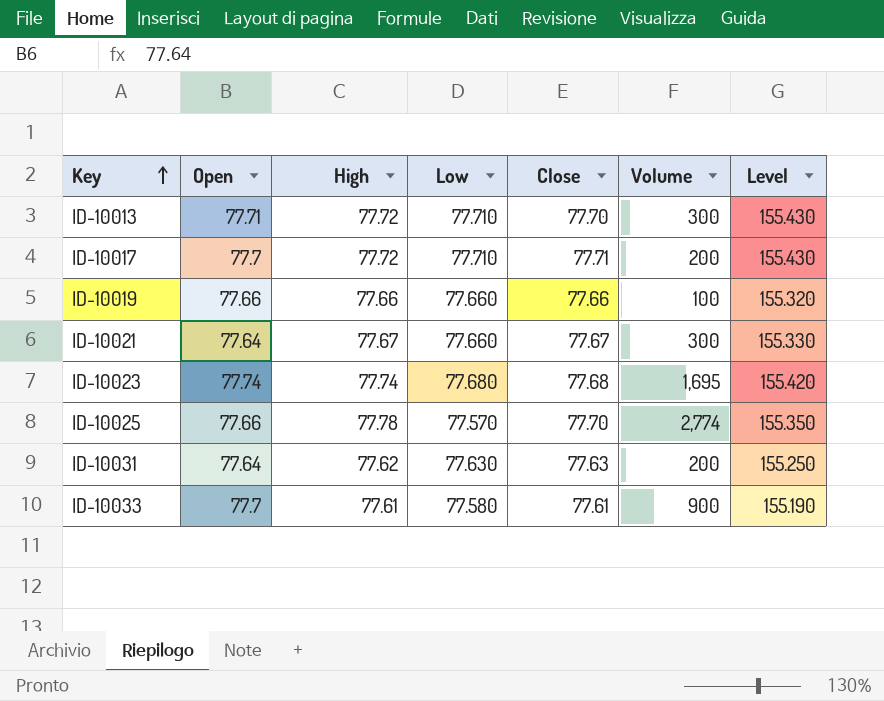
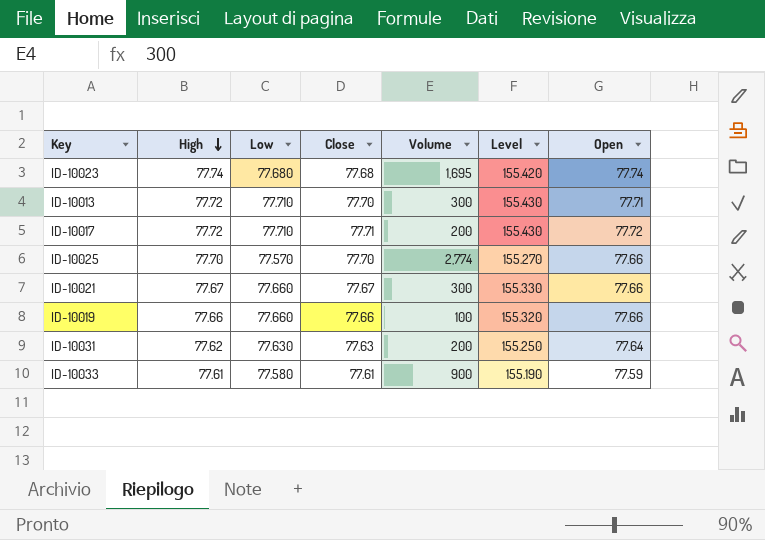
row order: Key ascending -> High descending
column Open | position: 2 -> 7
ID-10017 | Open: 77.7 -> 77.72
ID-10025 | High: 77.78 -> 77.70
ID-10025 | Level: 155.350 -> 155.270
ID-10021 | Open: 77.64 -> 77.66
ID-10033 | Open: 77.7 -> 77.59

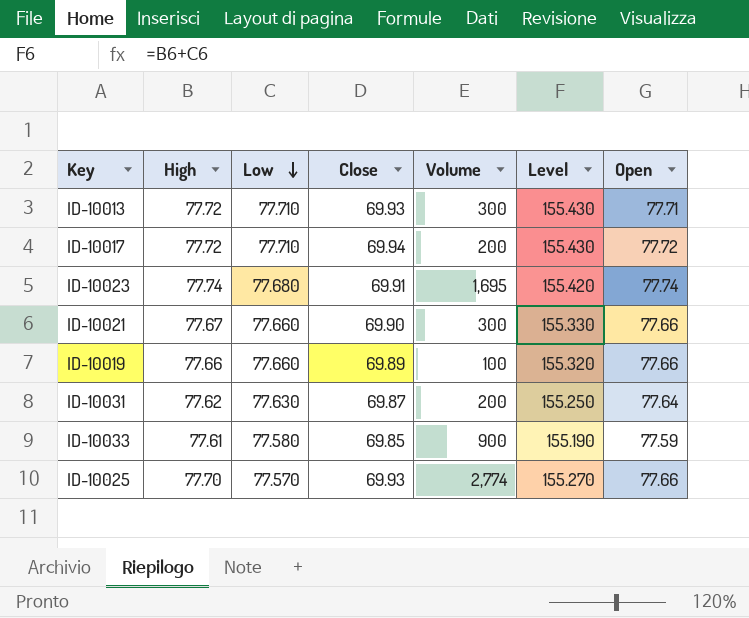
row order: High descending -> Low descending
ID-10013 | Close: 77.70 -> 69.93
ID-10017 | Close: 77.71 -> 69.94
ID-10023 | Close: 77.68 -> 69.91
ID-10021 | Close: 77.67 -> 69.90
ID-10019 | Close: 77.66 -> 69.89
ID-10031 | Close: 77.63 -> 69.87
ID-10033 | Close: 77.61 -> 69.85
ID-10025 | Close: 77.70 -> 69.93

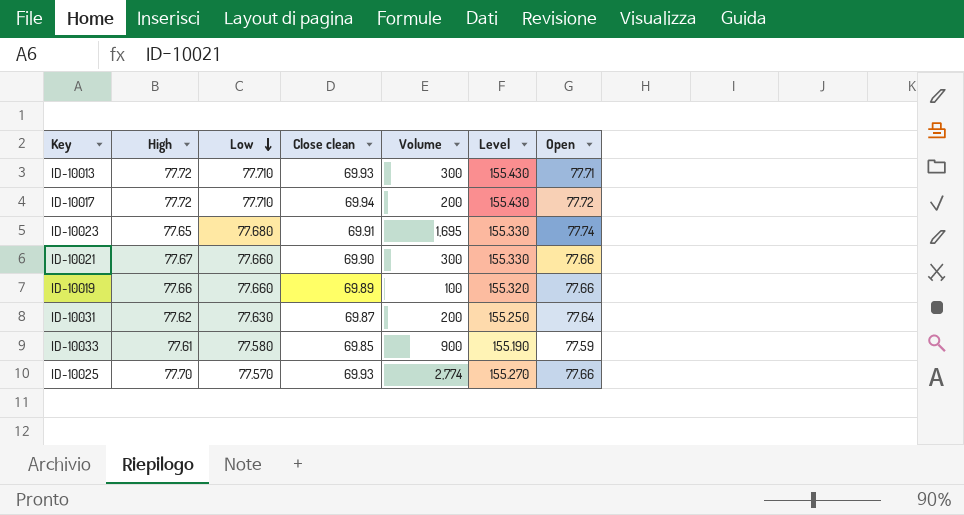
column name: Close -> Close clean
ID-10023 | High: 77.74 -> 77.65
ID-10023 | Level: 155.420 -> 155.330

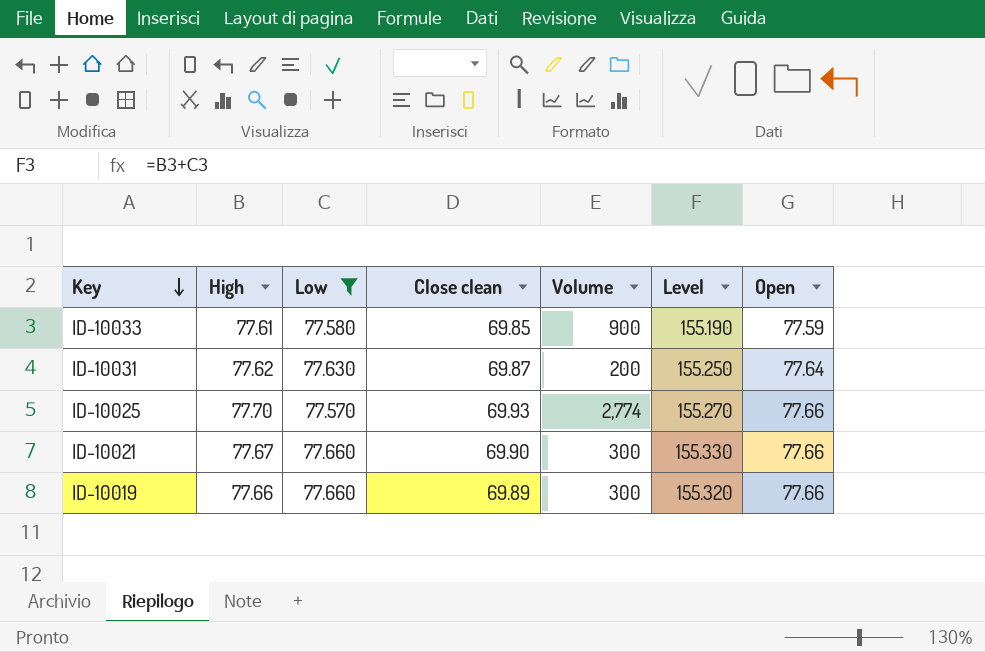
filter: none -> Low <= 77.660
row order: Low descending -> Key descending
ID-10019 | Volume: 100 -> 300

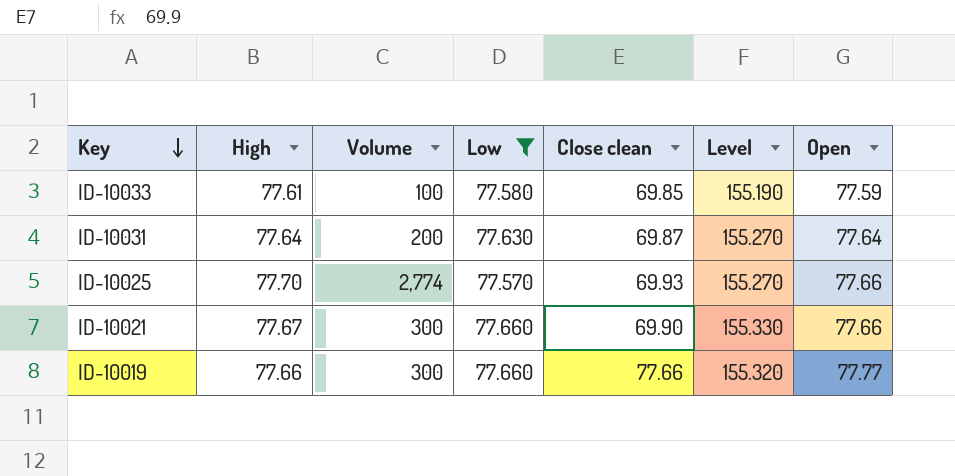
column Volume | position: 5 -> 3
ID-10033 | Volume: 900 -> 100
ID-10031 | High: 77.62 -> 77.64
ID-10031 | Level: 155.250 -> 155.270
ID-10019 | Close clean: 69.89 -> 77.66
ID-10019 | Open: 77.66 -> 77.77

